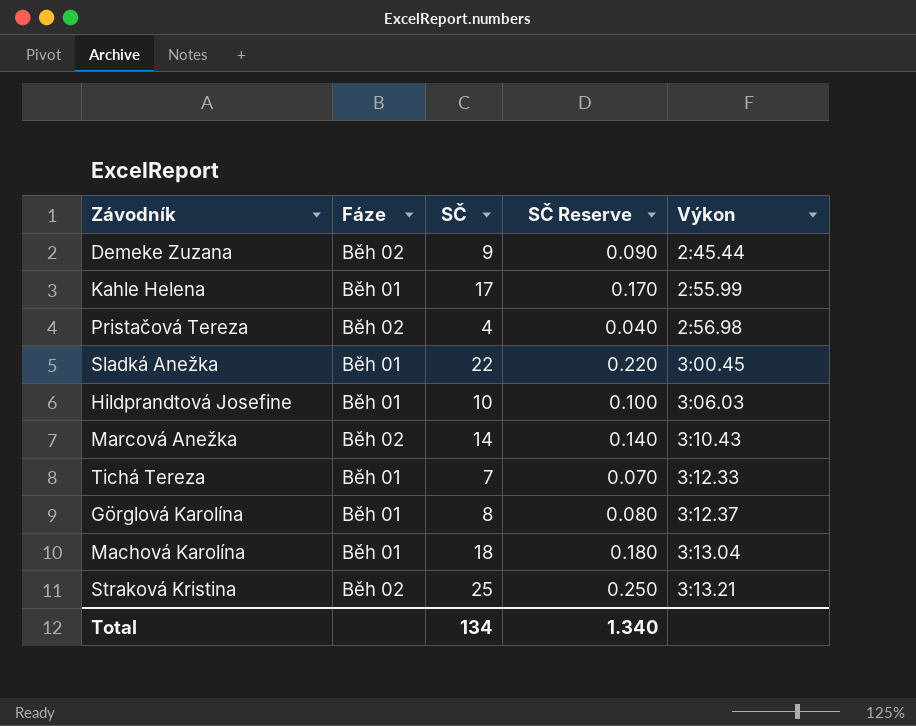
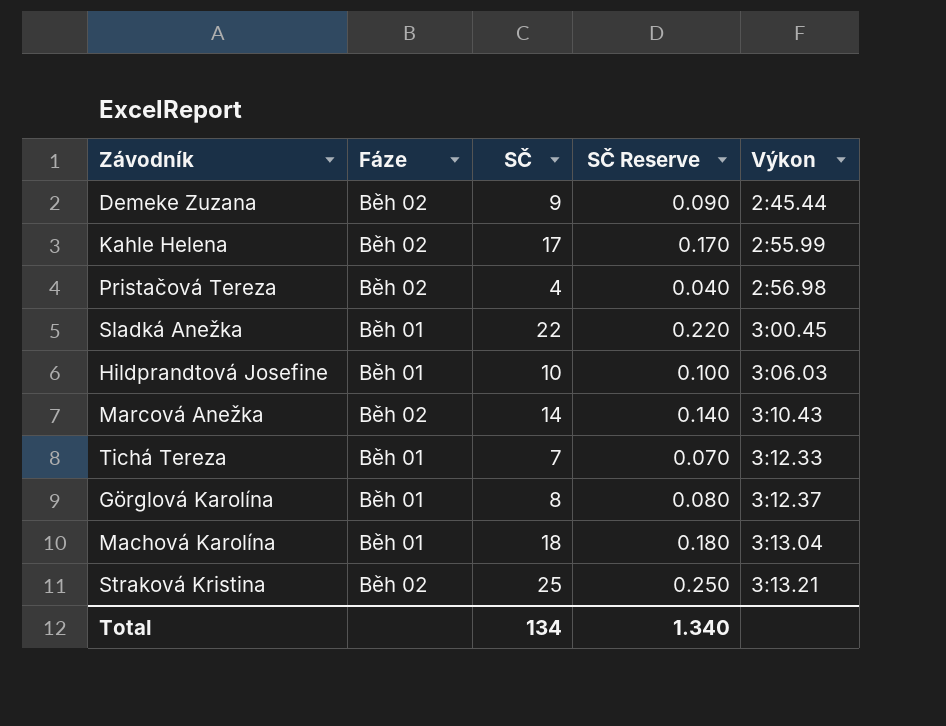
Kahle Helena | Fáze: Běh 01 -> Běh 02

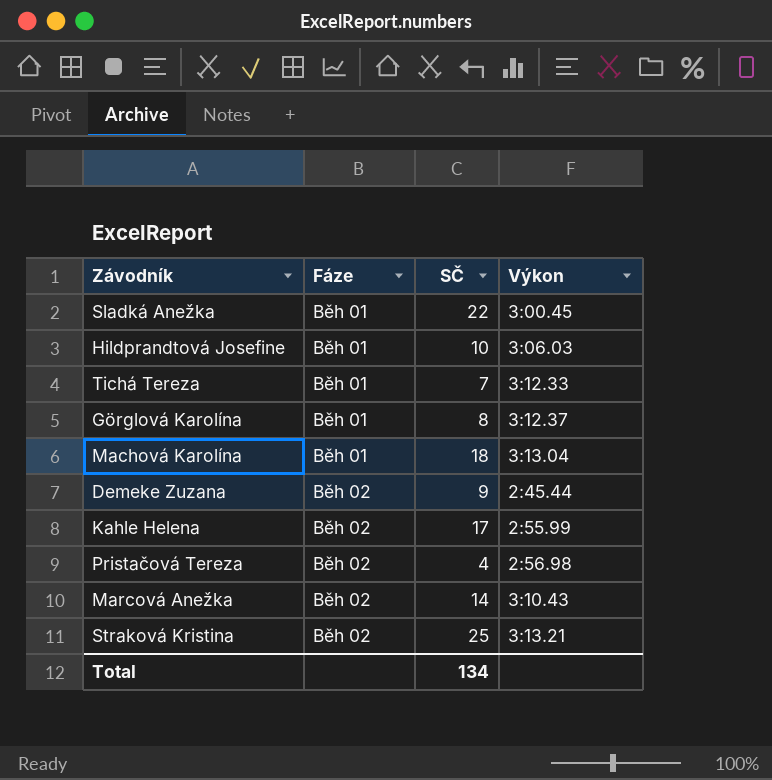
row order: Výkon ascending -> Fáze ascending
column SČ Reserve | formula: [SČ] * 0.01 -> none

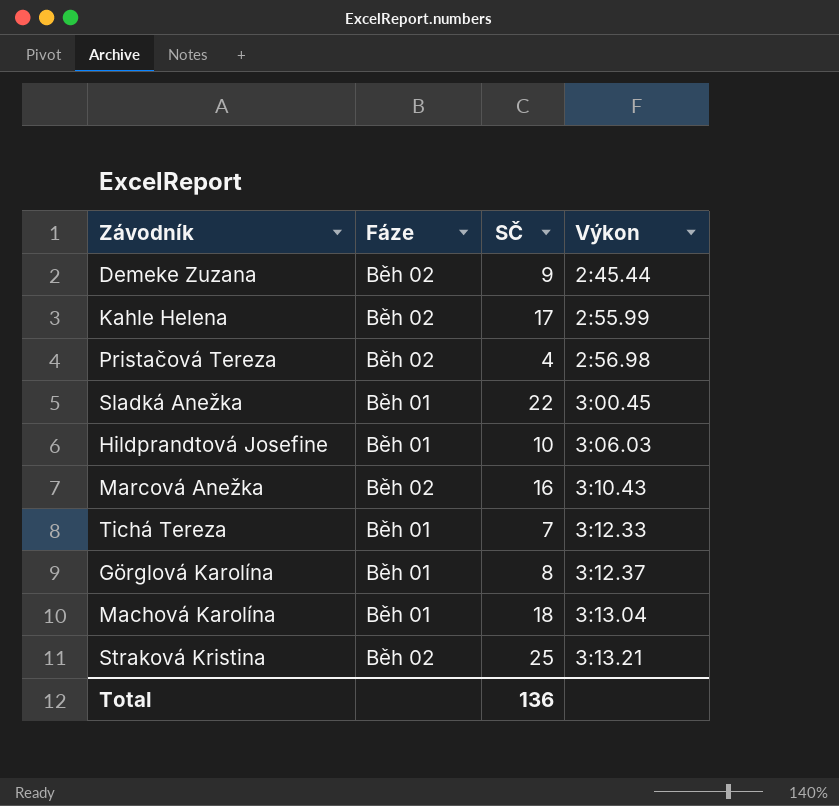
row order: Fáze ascending -> Výkon ascending
Marcová Anežka | SČ: 14 -> 16
Total | SČ: 134 -> 136

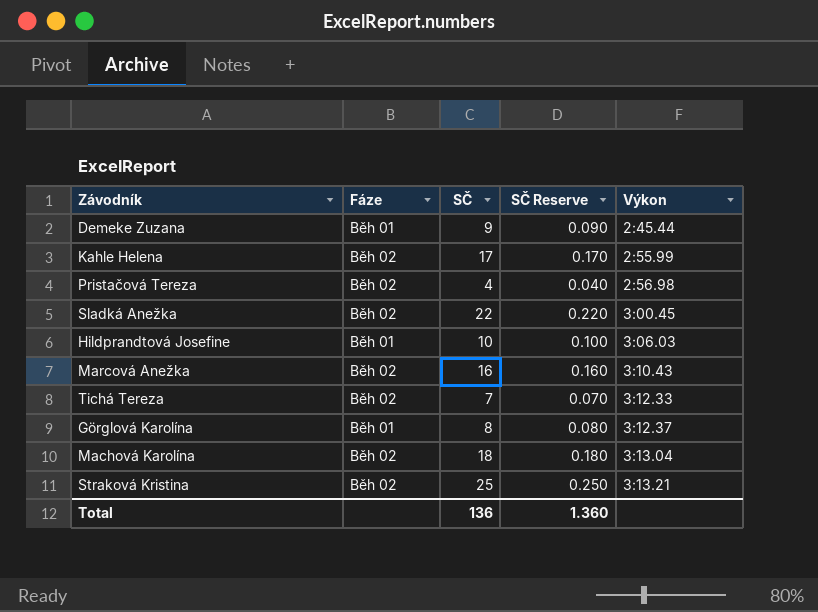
column SČ Reserve | formula: none -> [SČ] * 0.01
Demeke Zuzana | Fáze: Běh 02 -> Běh 01
Sladká Anežka | Fáze: Běh 01 -> Běh 02
Tichá Tereza | Fáze: Běh 01 -> Běh 02
Machová Karolína | Fáze: Běh 01 -> Běh 02

